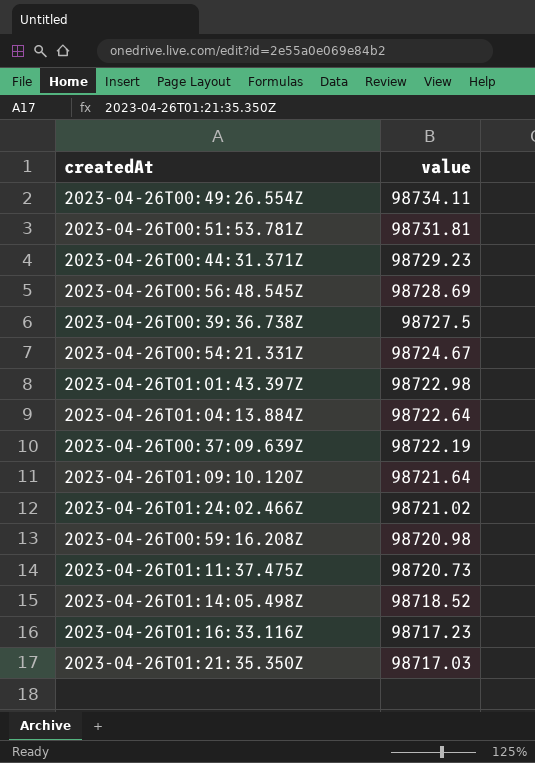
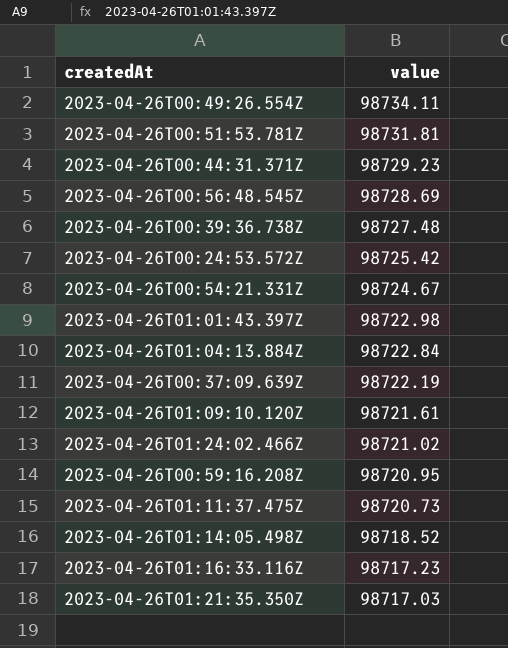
2023-04-26T00:39:36.738Z | value: 98727.5 -> 98727.48
row 2023-04-26T00:24:53.572Z: none -> 98725.42
2023-04-26T01:04:13.884Z | value: 98722.64 -> 98722.84
2023-04-26T01:09:10.120Z | value: 98721.64 -> 98721.61
2023-04-26T00:59:16.208Z | value: 98720.98 -> 98720.95

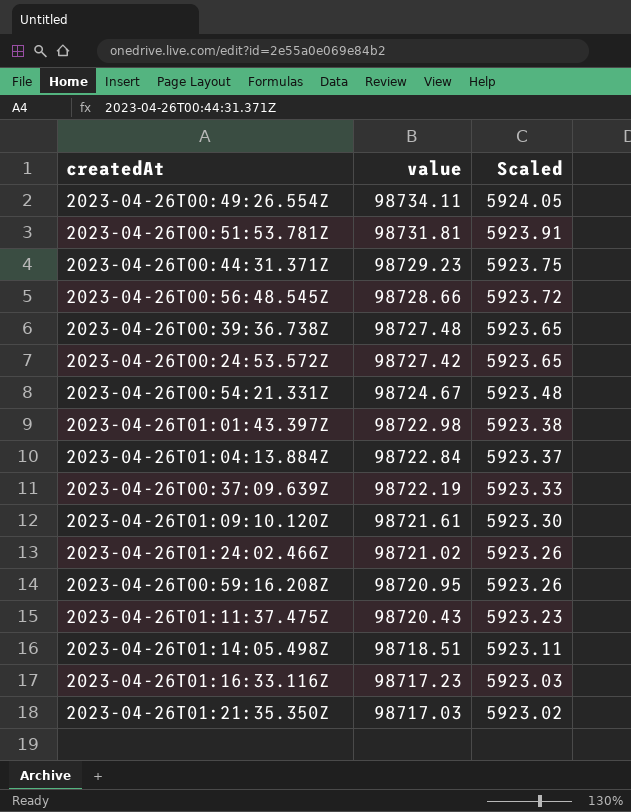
column Scaled | formula: none -> [value] * 0.06
2023-04-26T00:56:48.545Z | value: 98728.69 -> 98728.66
2023-04-26T00:24:53.572Z | value: 98725.42 -> 98727.42
2023-04-26T01:11:37.475Z | value: 98720.73 -> 98720.43
2023-04-26T01:14:05.498Z | value: 98718.52 -> 98718.51

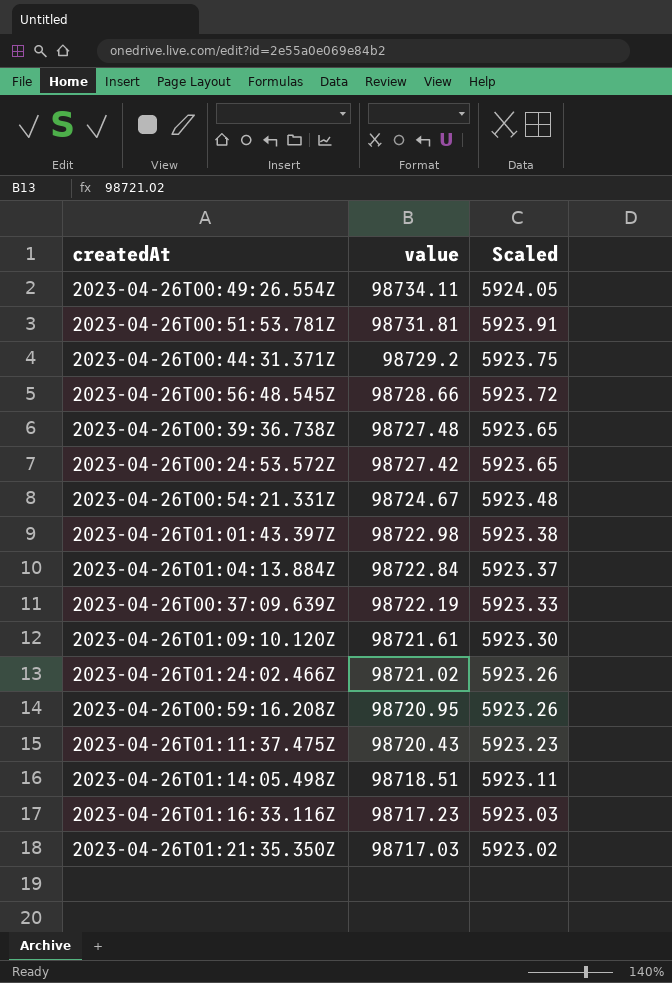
2023-04-26T00:44:31.371Z | value: 98729.23 -> 98729.2

